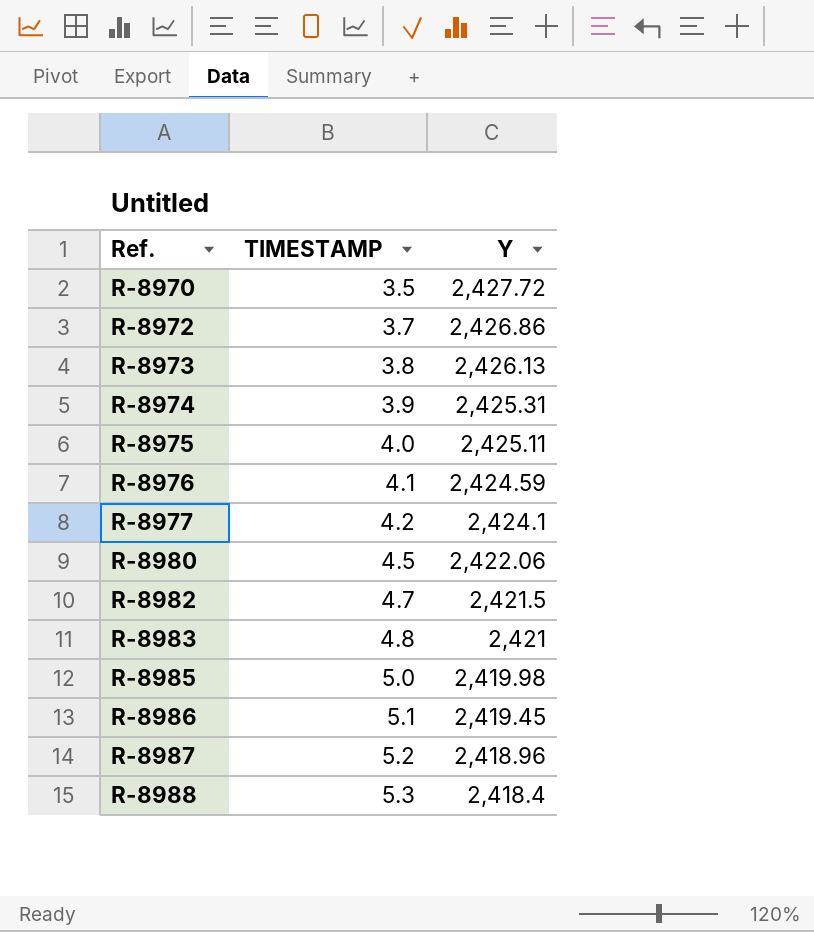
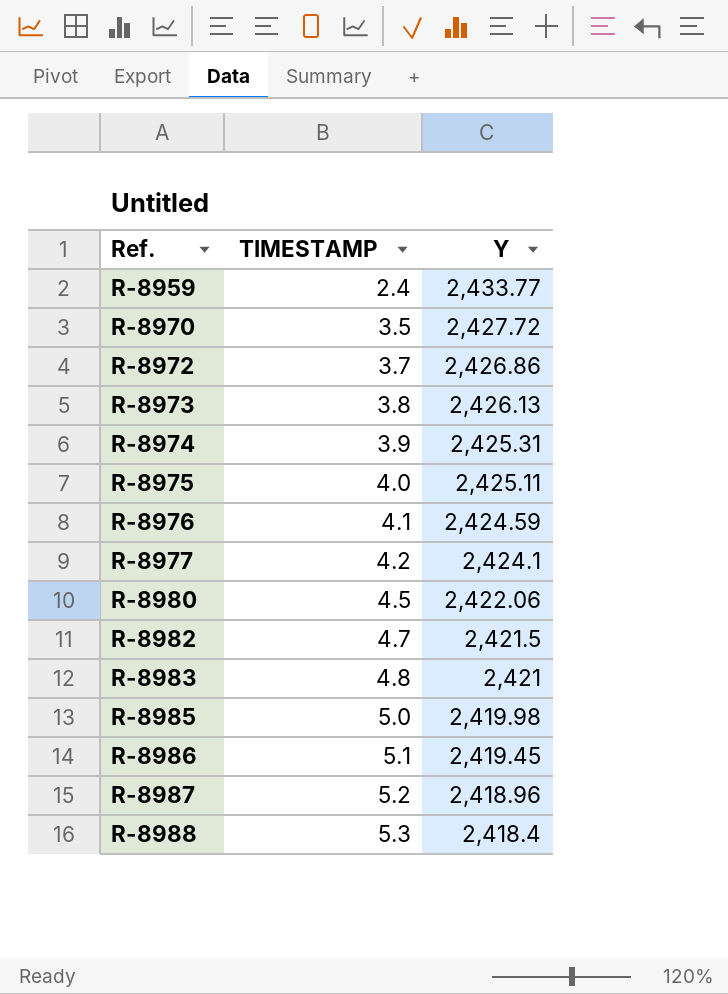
row R-8959: none -> 2.4 | 2,433.77

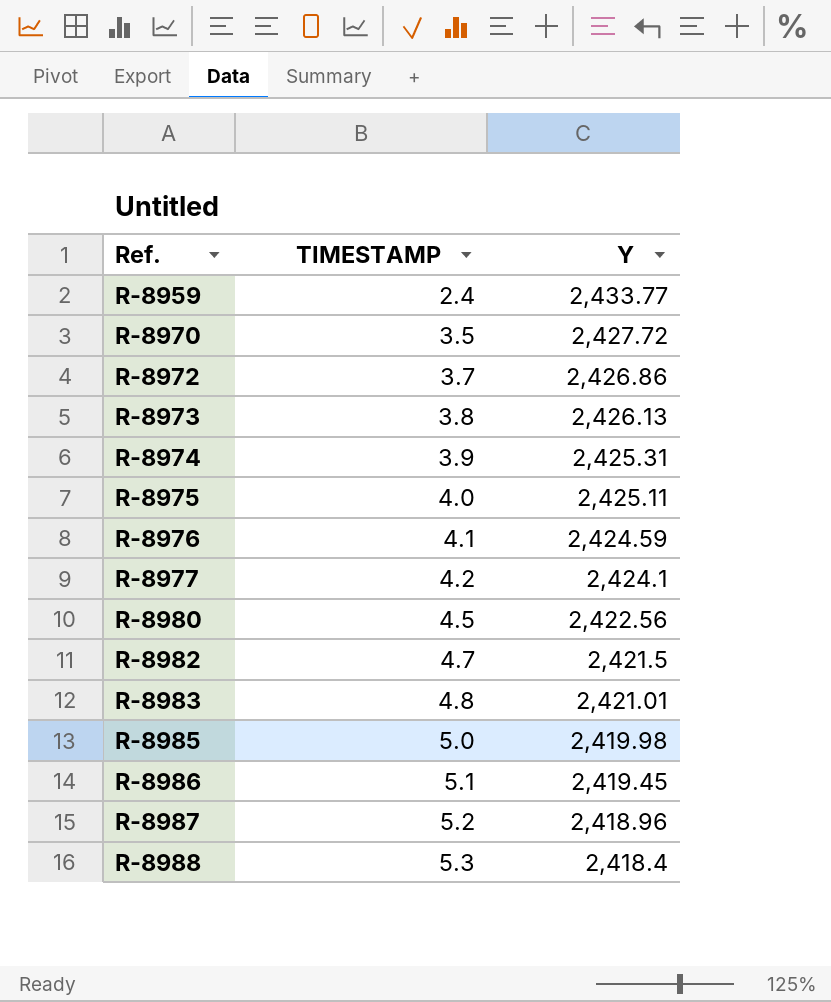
R-8980 | Y: 2,422.06 -> 2,422.56
R-8983 | Y: 2,421 -> 2,421.01

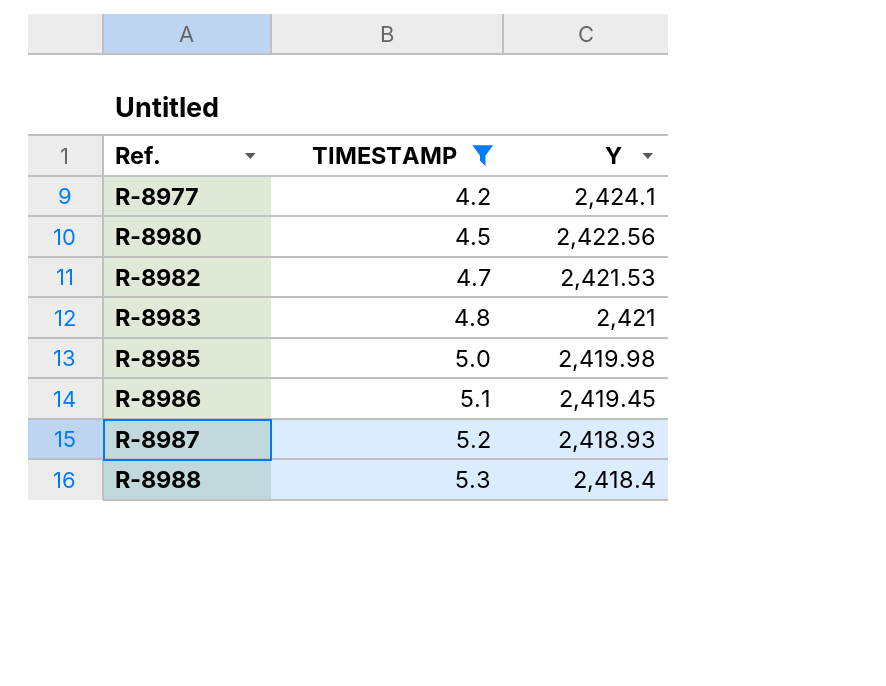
filter: none -> TIMESTAMP >= 4.2
R-8982 | Y: 2,421.5 -> 2,421.53
R-8983 | Y: 2,421.01 -> 2,421
R-8987 | Y: 2,418.96 -> 2,418.93

